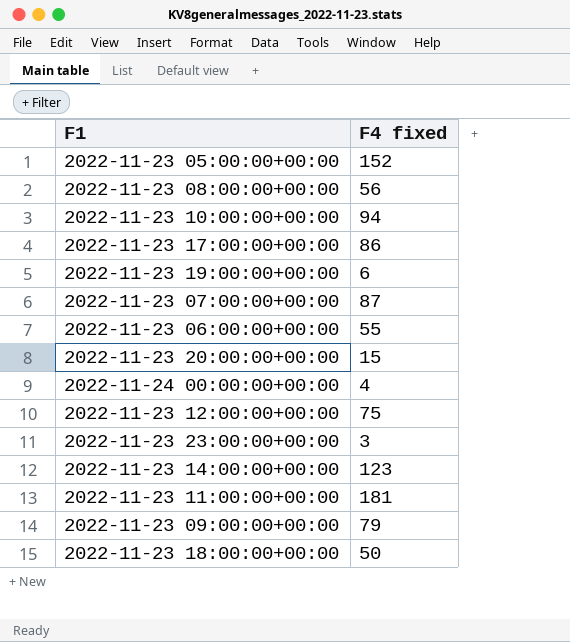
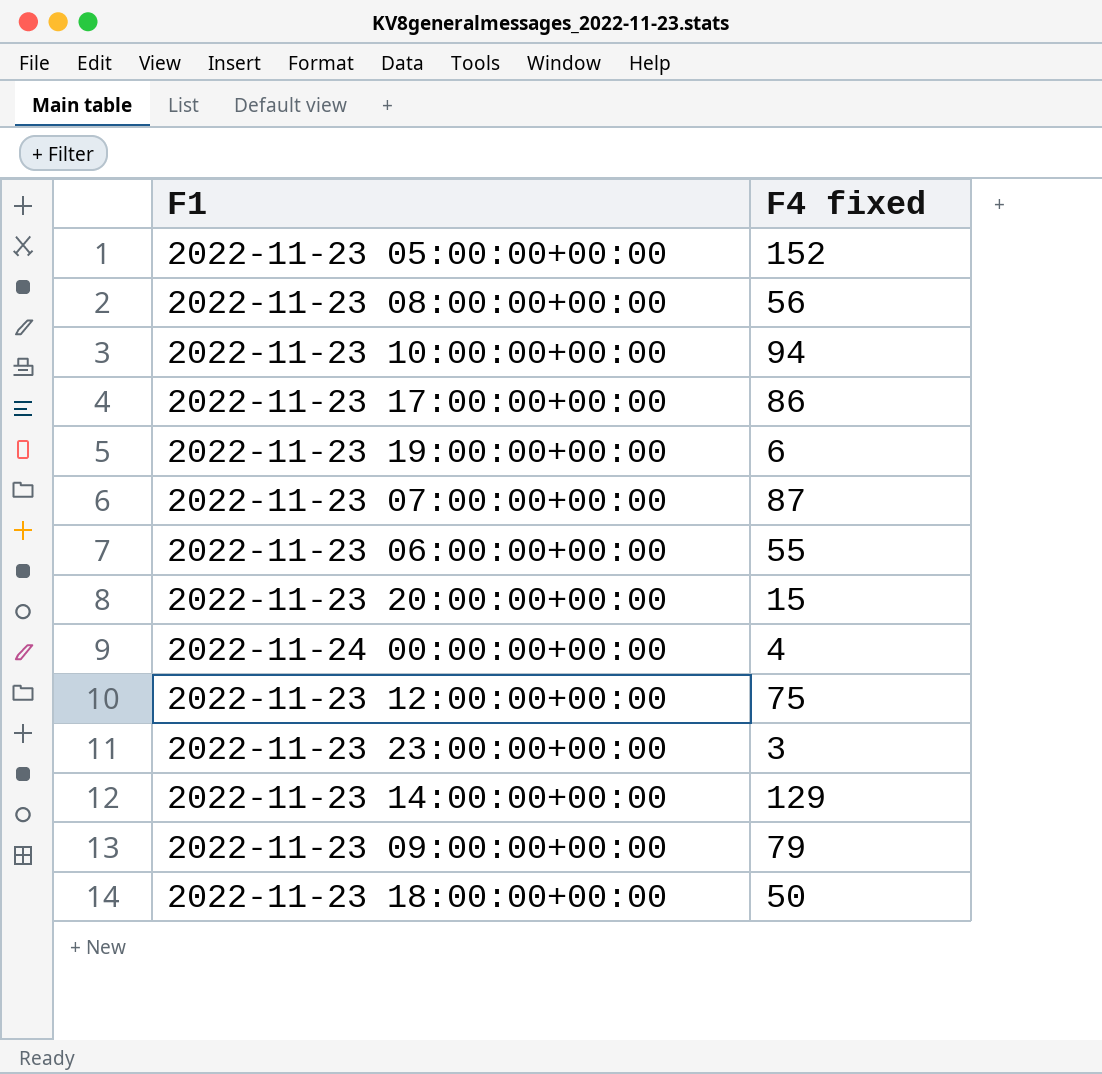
row 2022-11-23 11:00:00+00:00: 181 -> none
2022-11-23 14:00:00+00:00 | F4 fixed: 123 -> 129

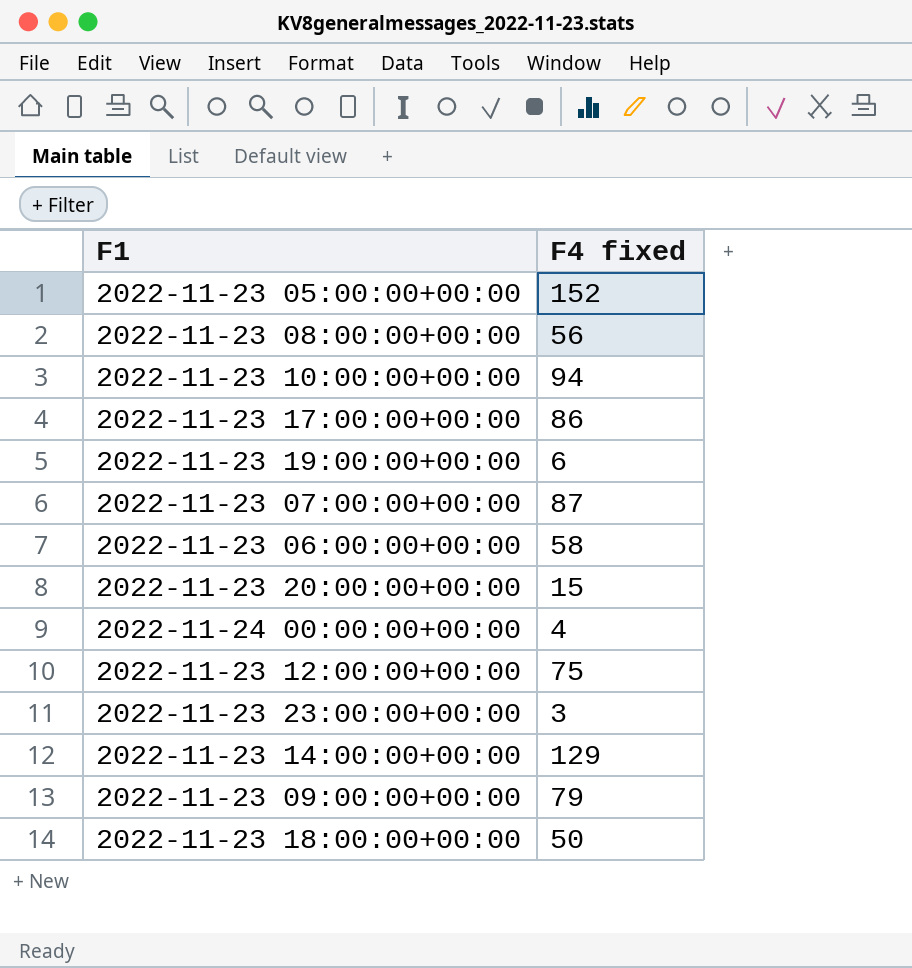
2022-11-23 06:00:00+00:00 | F4 fixed: 55 -> 58

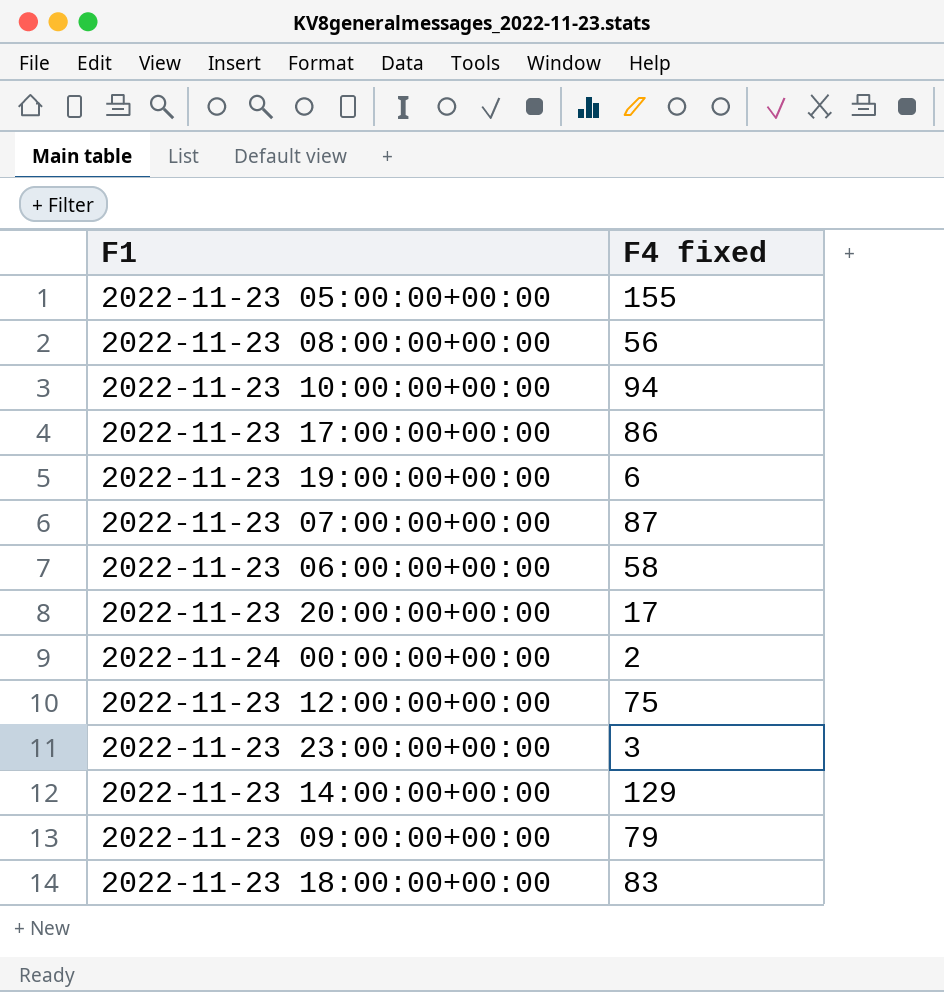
2022-11-23 05:00:00+00:00 | F4 fixed: 152 -> 155
2022-11-23 20:00:00+00:00 | F4 fixed: 15 -> 17
2022-11-24 00:00:00+00:00 | F4 fixed: 4 -> 2
2022-11-23 18:00:00+00:00 | F4 fixed: 50 -> 83

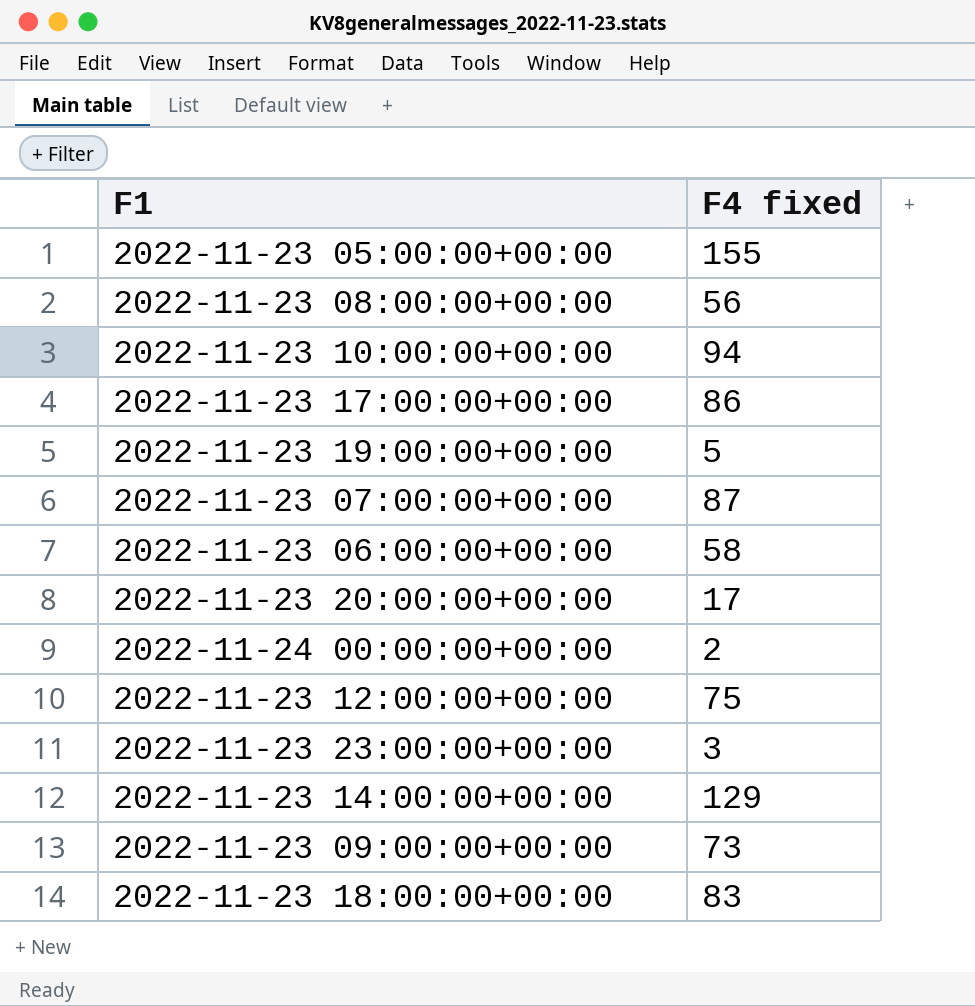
2022-11-23 19:00:00+00:00 | F4 fixed: 6 -> 5
2022-11-23 09:00:00+00:00 | F4 fixed: 79 -> 73

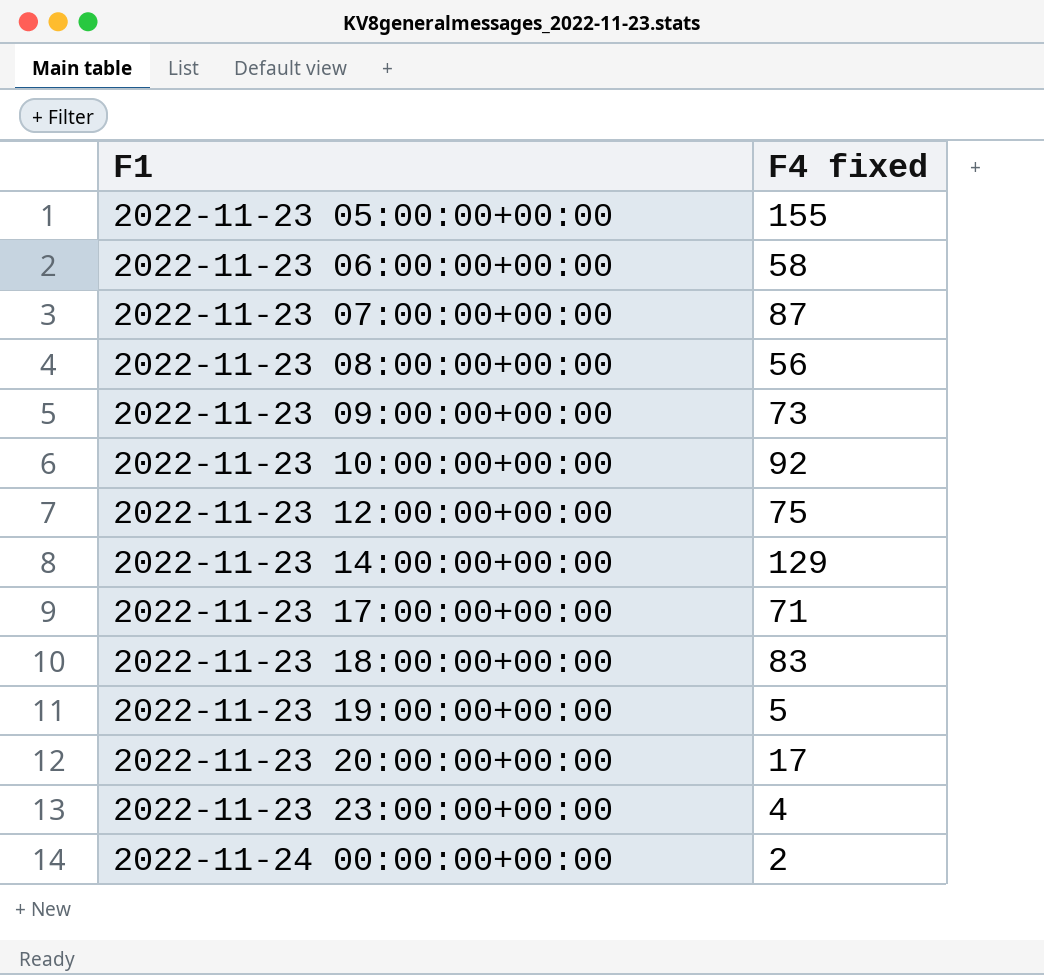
row order: none -> F1 ascending
2022-11-23 10:00:00+00:00 | F4 fixed: 94 -> 92
2022-11-23 17:00:00+00:00 | F4 fixed: 86 -> 71
2022-11-23 23:00:00+00:00 | F4 fixed: 3 -> 4

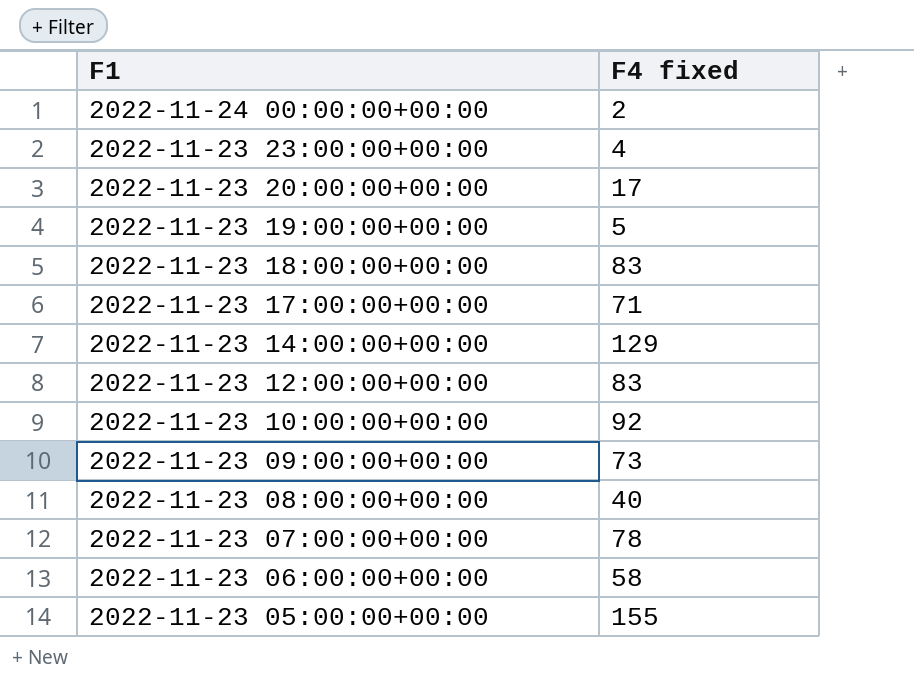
row order: F1 ascending -> F1 descending
2022-11-23 12:00:00+00:00 | F4 fixed: 75 -> 83
2022-11-23 08:00:00+00:00 | F4 fixed: 56 -> 40
2022-11-23 07:00:00+00:00 | F4 fixed: 87 -> 78

